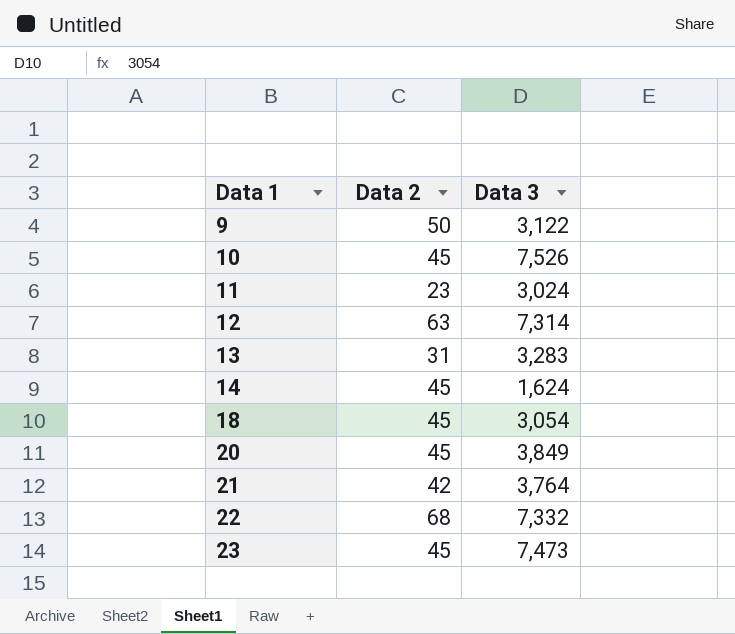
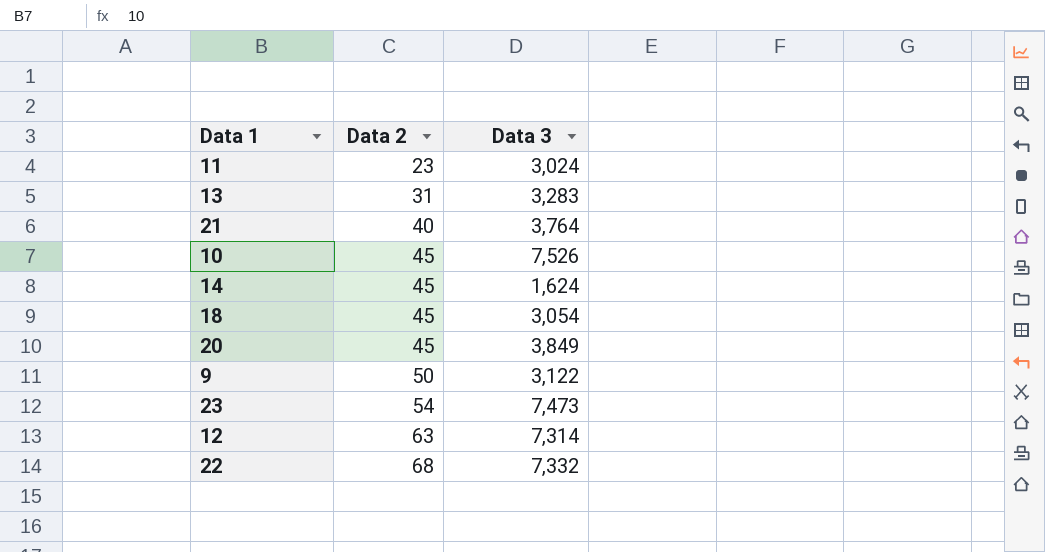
row order: Data 1 ascending -> Data 2 ascending
21 | Data 2: 42 -> 40
23 | Data 2: 45 -> 54

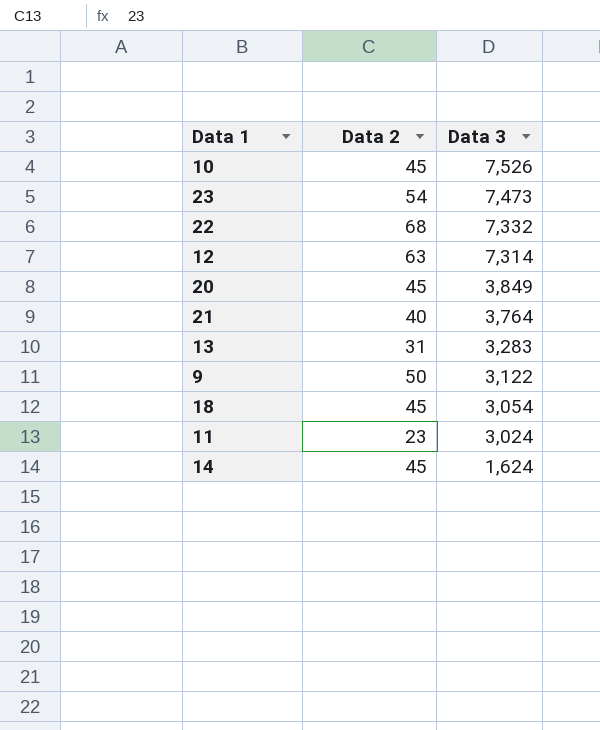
row order: Data 2 ascending -> Data 3 descending

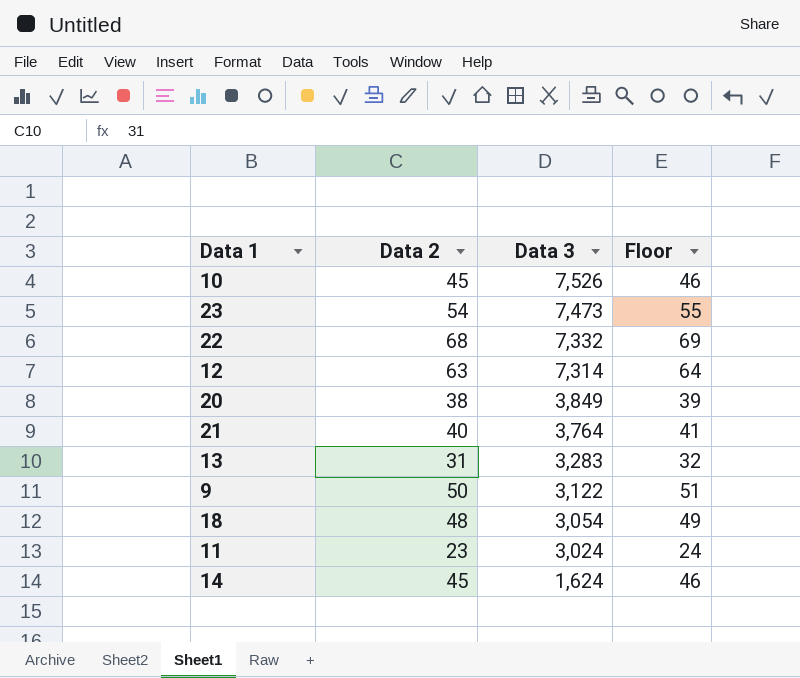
column Floor | formula: none -> [Data 2] + 1
20 | Data 2: 45 -> 38
18 | Data 2: 45 -> 48

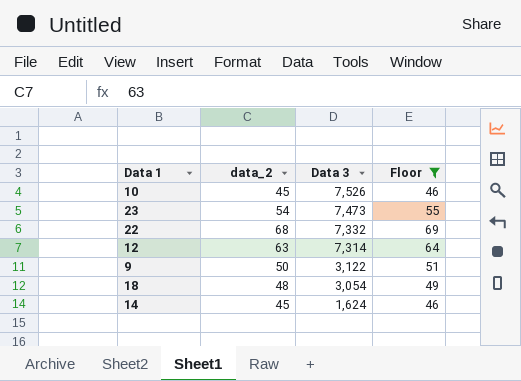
filter: none -> Floor >= 46
column name: Data 2 -> data_2

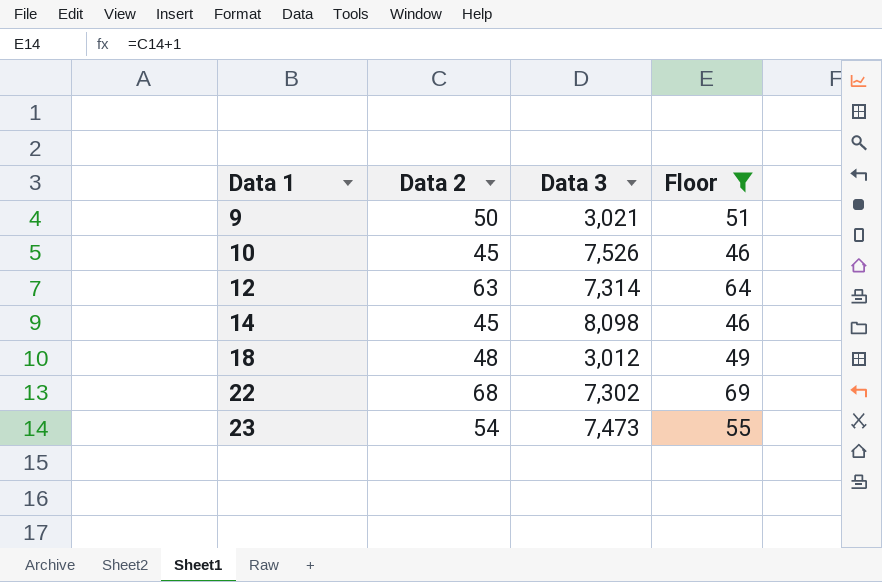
row order: Data 3 descending -> Data 1 ascending
column name: data_2 -> Data 2
9 | Data 3: 3,122 -> 3,021
14 | Data 3: 1,624 -> 8,098
18 | Data 3: 3,054 -> 3,012
22 | Data 3: 7,332 -> 7,302

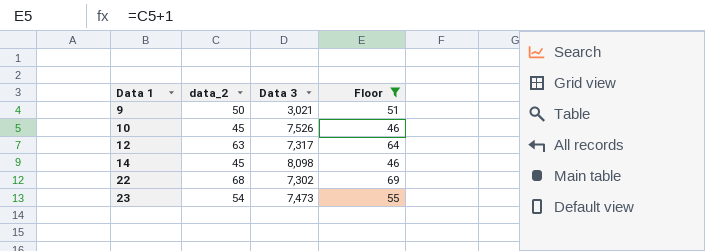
column name: Data 2 -> data_2
row 18: 48 | 3,012 | 49 -> none
12 | Data 3: 7,314 -> 7,317

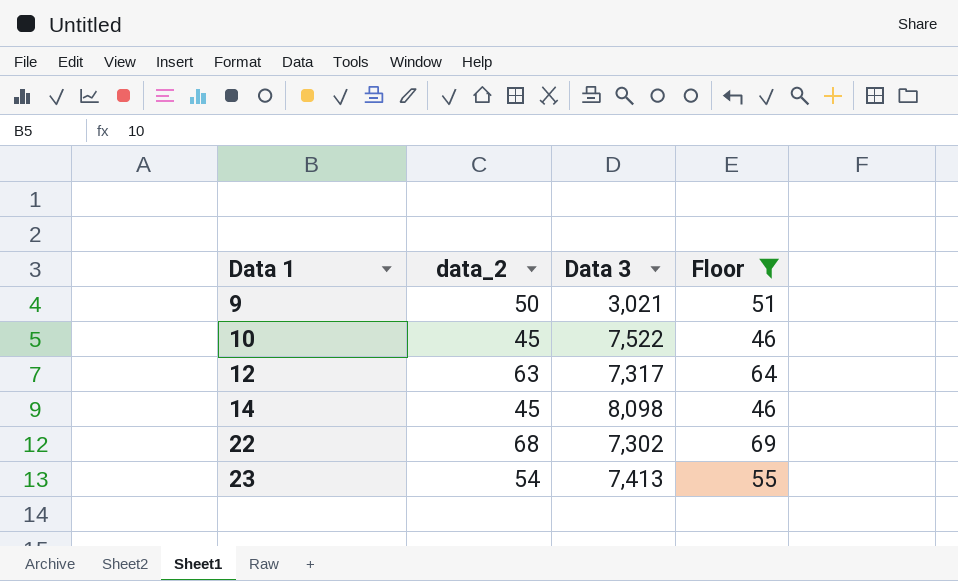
10 | Data 3: 7,526 -> 7,522
23 | Data 3: 7,473 -> 7,413

